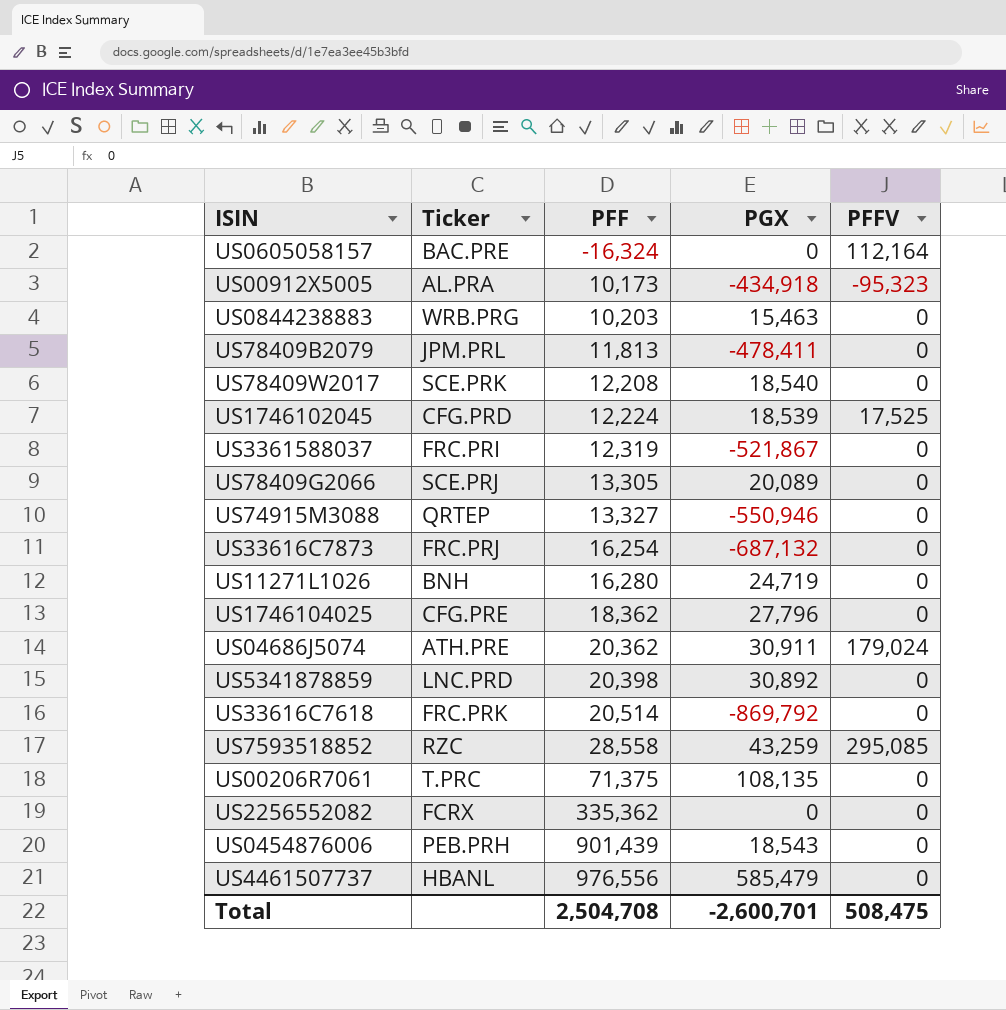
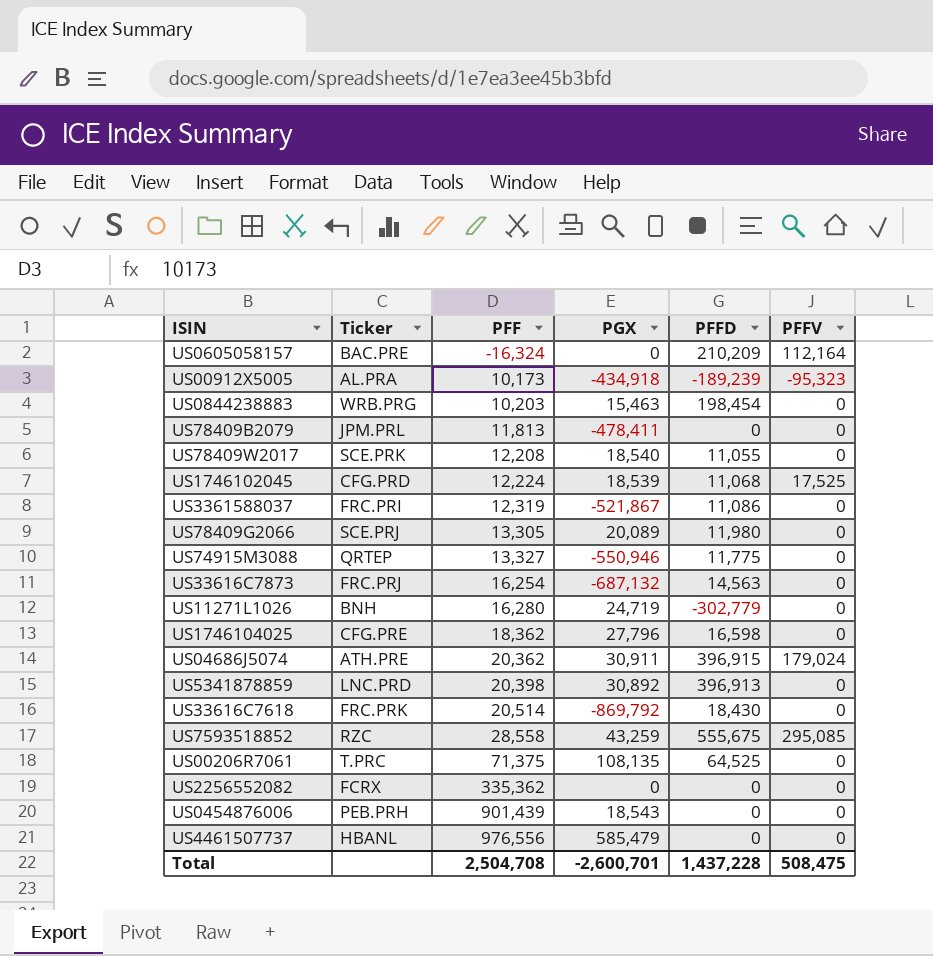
column PFFD | position: none -> 5

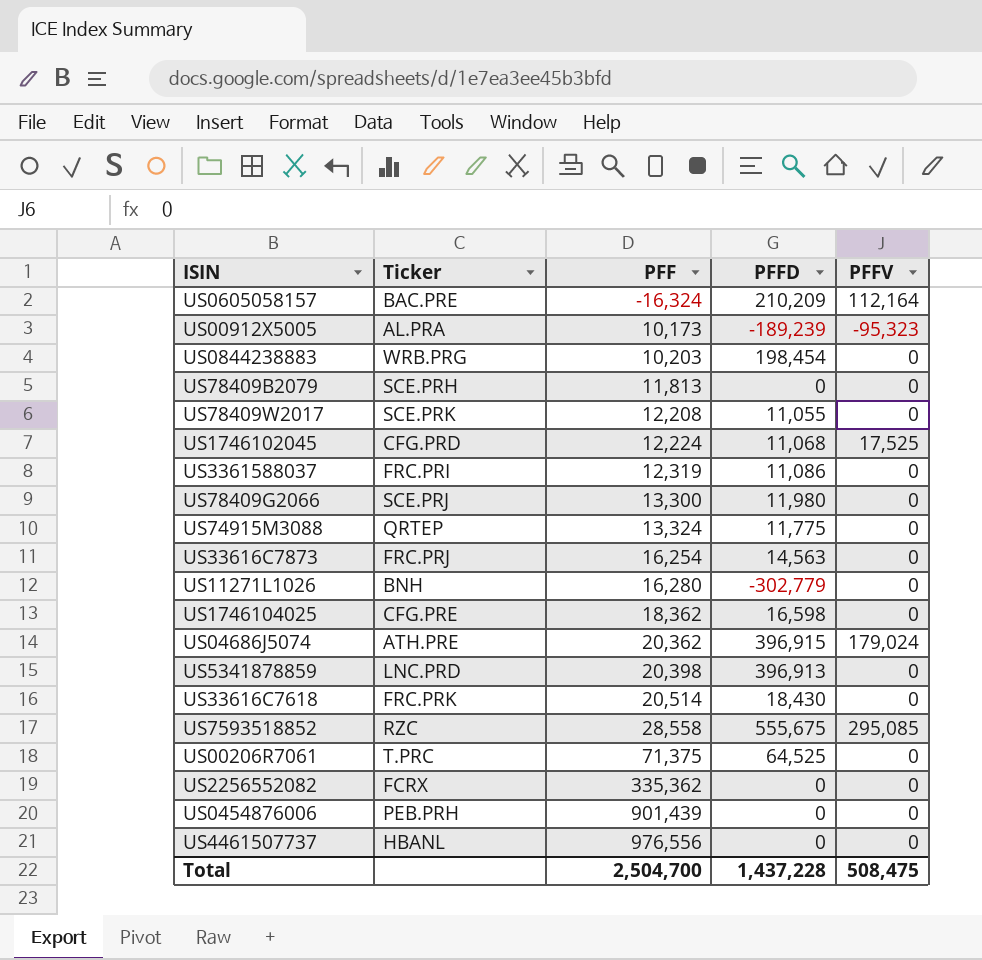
column PGX | position: 4 -> none
US78409B2079 | Ticker: JPM.PRL -> SCE.PRH
US78409G2066 | PFF: 13,305 -> 13,300
US74915M3088 | PFF: 13,327 -> 13,324
Total | PFF: 2,504,708 -> 2,504,700

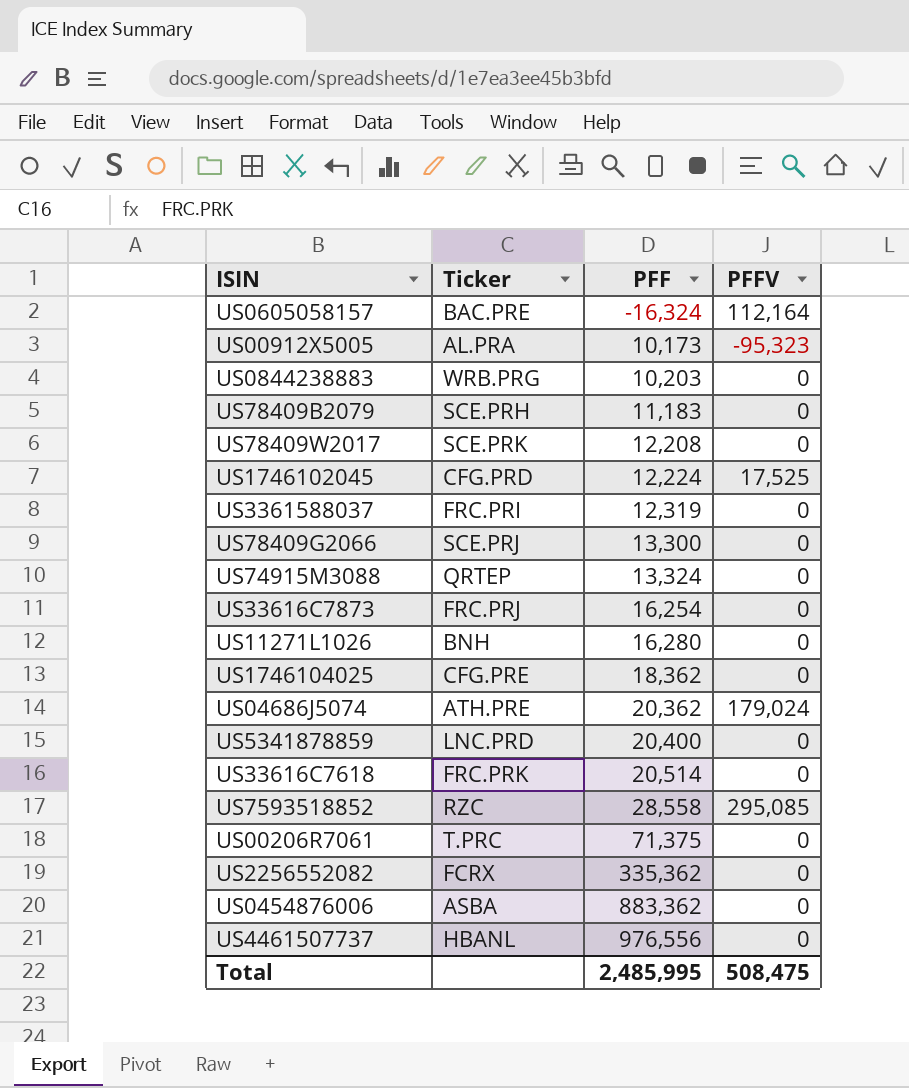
column PFFD | position: 4 -> none
US78409B2079 | PFF: 11,813 -> 11,183
US5341878859 | PFF: 20,398 -> 20,400
US0454876006 | Ticker: PEB.PRH -> ASBA
US0454876006 | PFF: 901,439 -> 883,362
Total | PFF: 2,504,700 -> 2,485,995

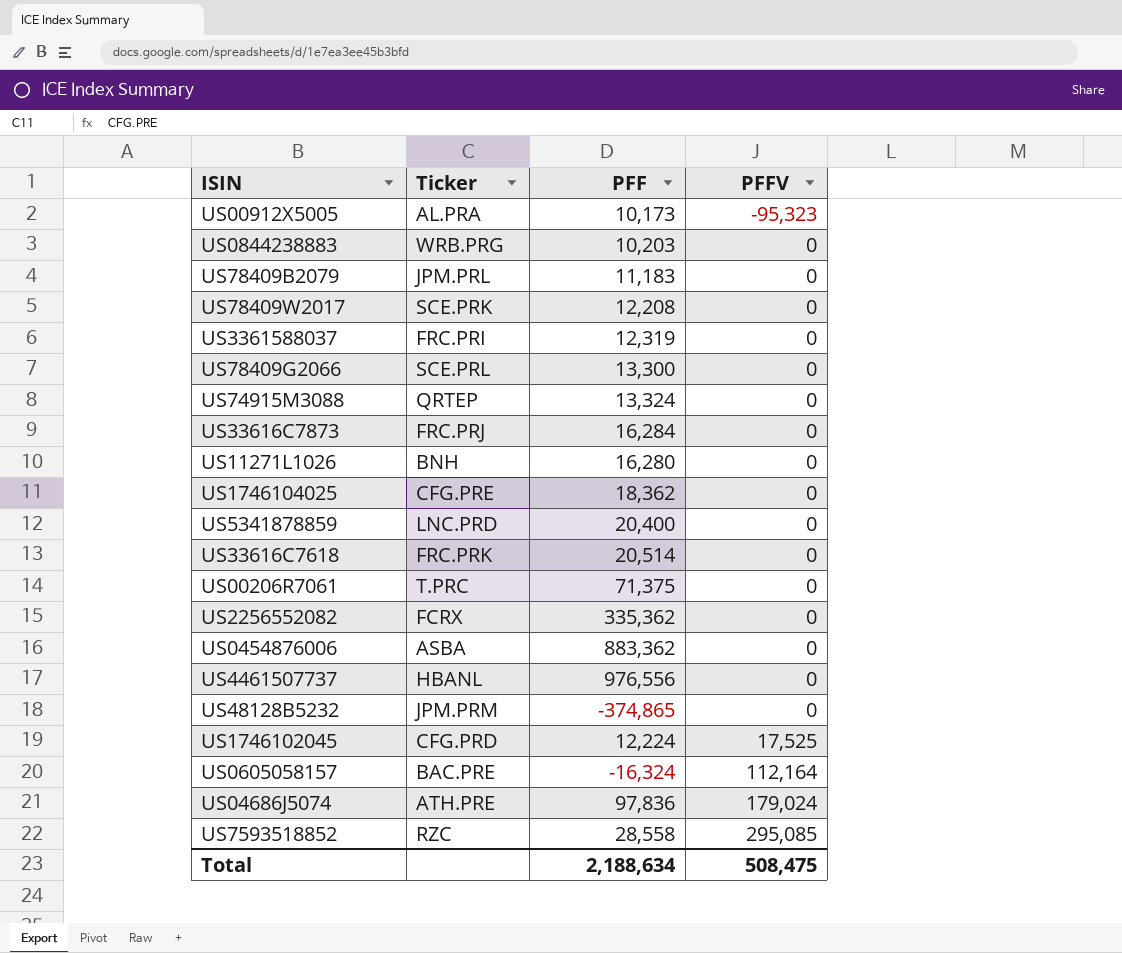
row order: PFF ascending -> PFFV ascending
US78409B2079 | Ticker: SCE.PRH -> JPM.PRL
US78409G2066 | Ticker: SCE.PRJ -> SCE.PRL
US33616C7873 | PFF: 16,254 -> 16,284
row US48128B5232: none -> JPM.PRM | -374,865 | 0
US04686J5074 | PFF: 20,362 -> 97,836
Total | PFF: 2,485,995 -> 2,188,634

